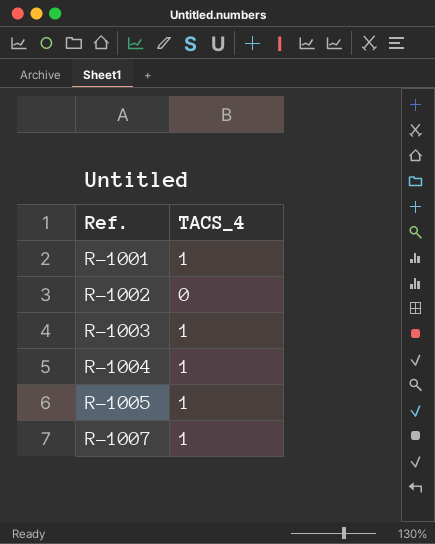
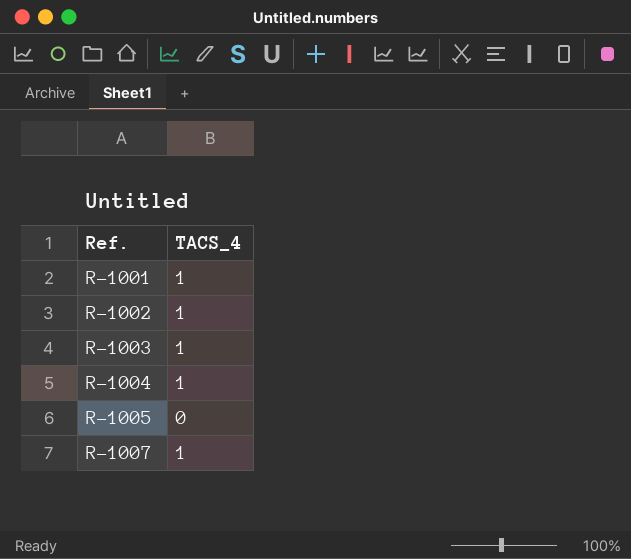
R-1002 | TACS_4: 0 -> 1
R-1005 | TACS_4: 1 -> 0

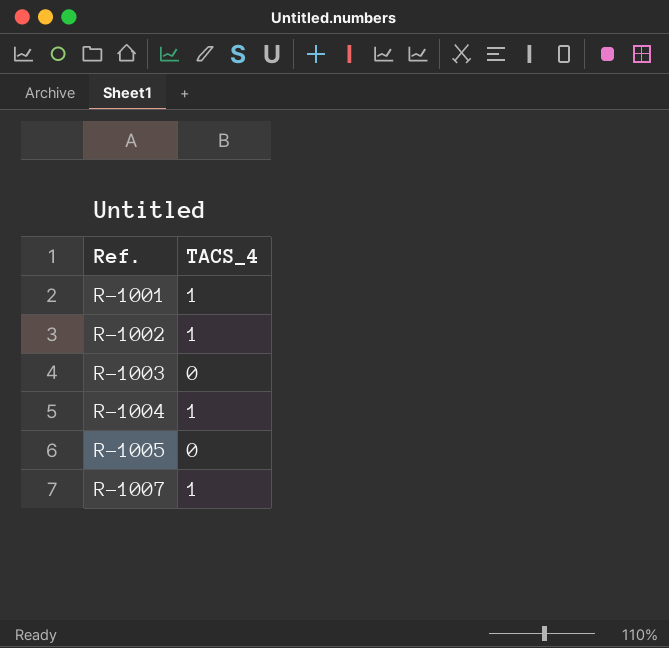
R-1003 | TACS_4: 1 -> 0

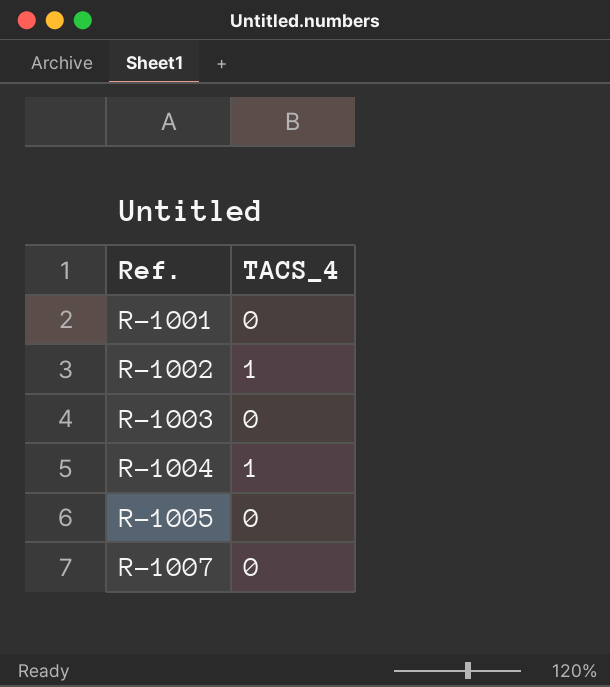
R-1001 | TACS_4: 1 -> 0
R-1007 | TACS_4: 1 -> 0

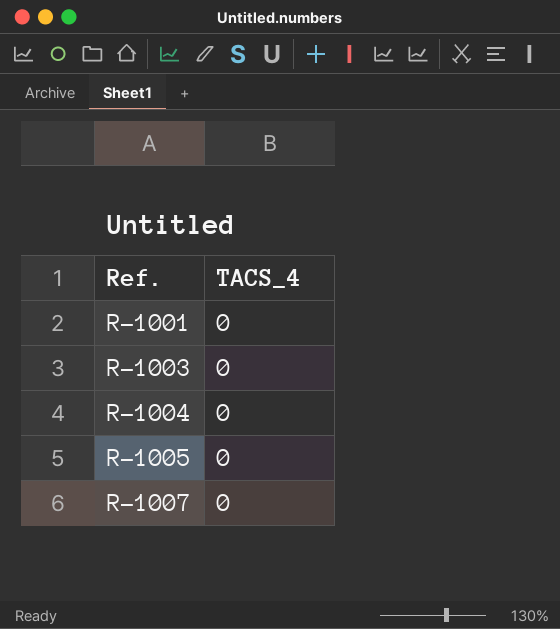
row R-1002: 1 -> none
R-1004 | TACS_4: 1 -> 0

